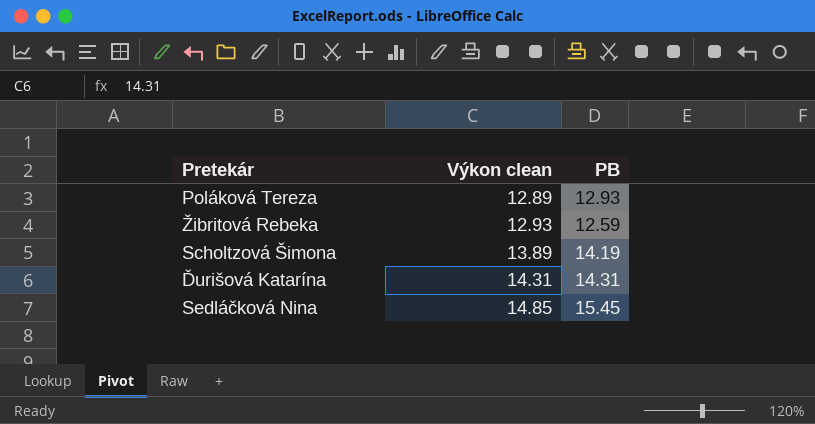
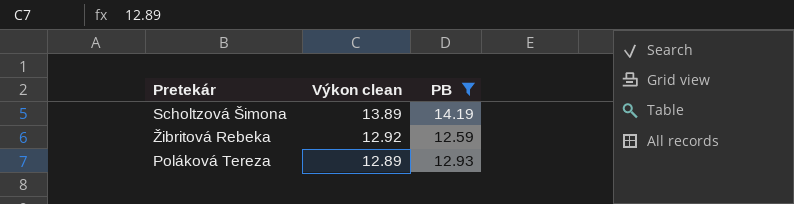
filter: none -> PB <= 14.19
row order: Výkon clean ascending -> Výkon clean descending
Žibritová Rebeka | Výkon clean: 12.93 -> 12.92

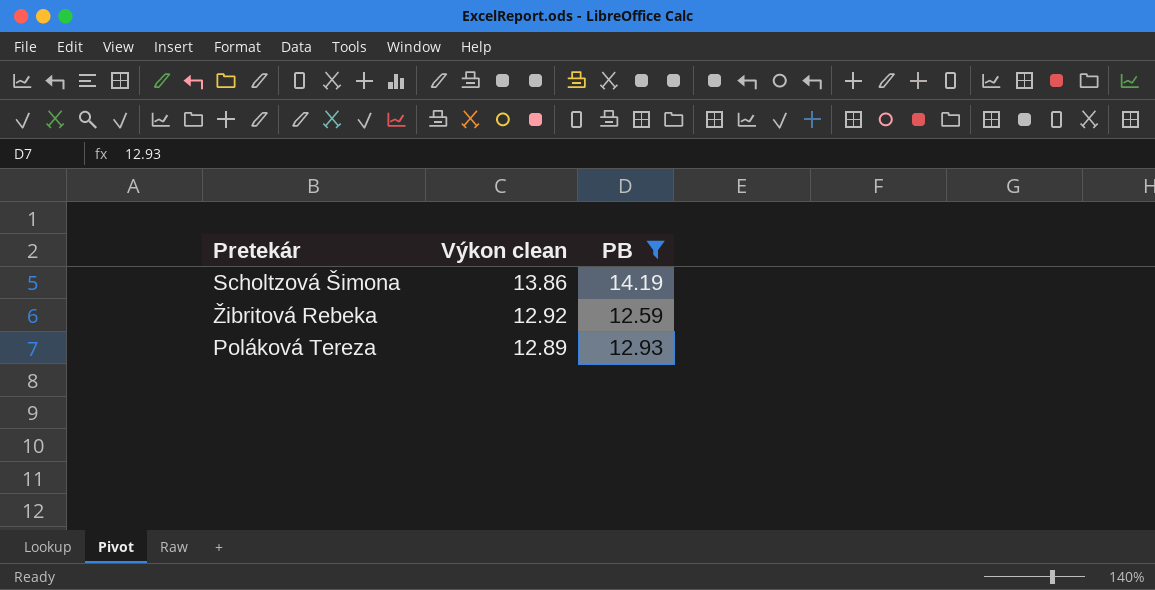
Scholtzová Šimona | Výkon clean: 13.89 -> 13.86

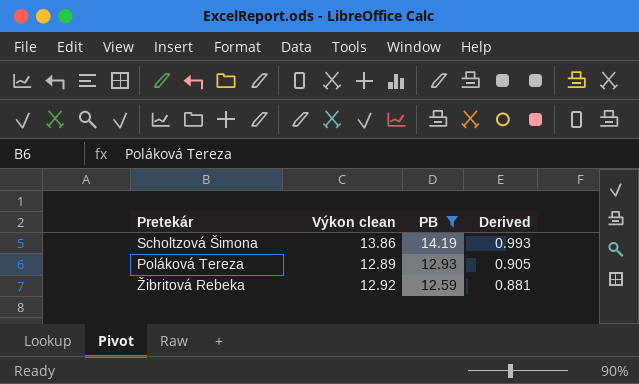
row order: Výkon clean descending -> PB descending
column Derived | formula: none -> [PB] * 0.07

